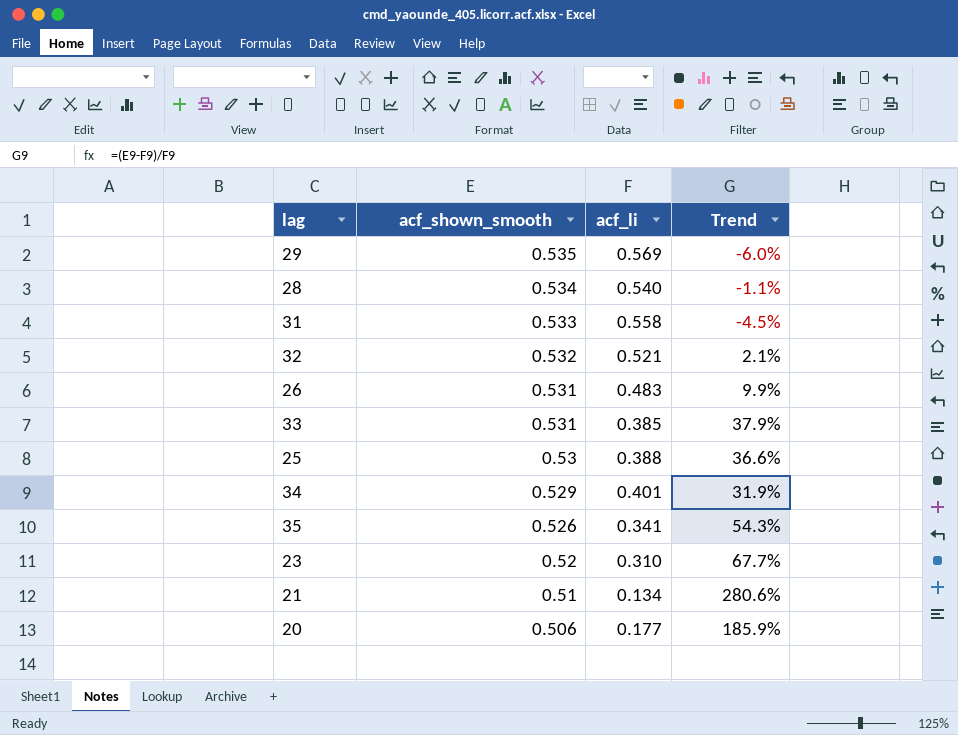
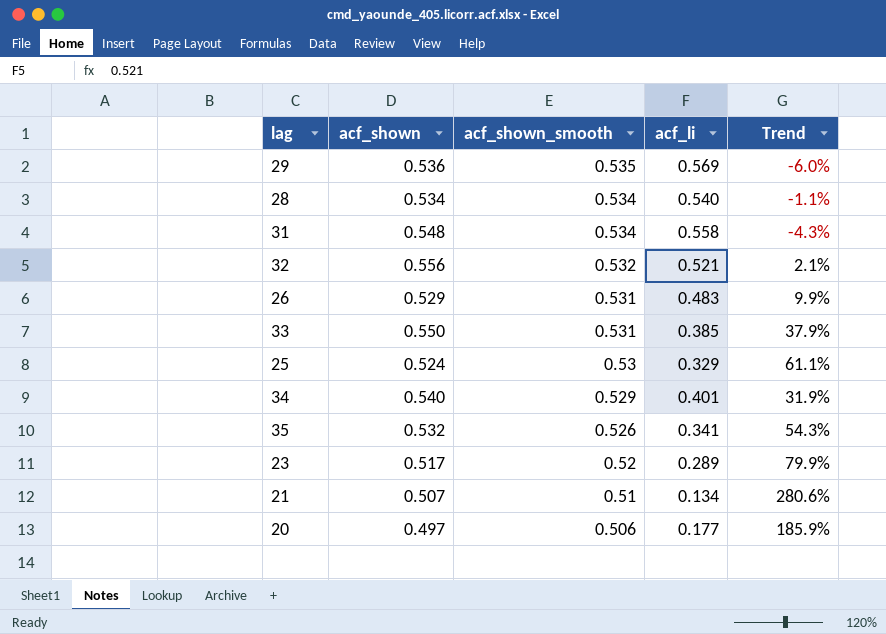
column acf_shown | position: none -> 2
31 | acf_shown_smooth: 0.533 -> 0.534
31 | Trend: -4.5% -> -4.3%
25 | acf_li: 0.388 -> 0.329
25 | Trend: 36.6% -> 61.1%
23 | acf_li: 0.310 -> 0.289
23 | Trend: 67.7% -> 79.9%

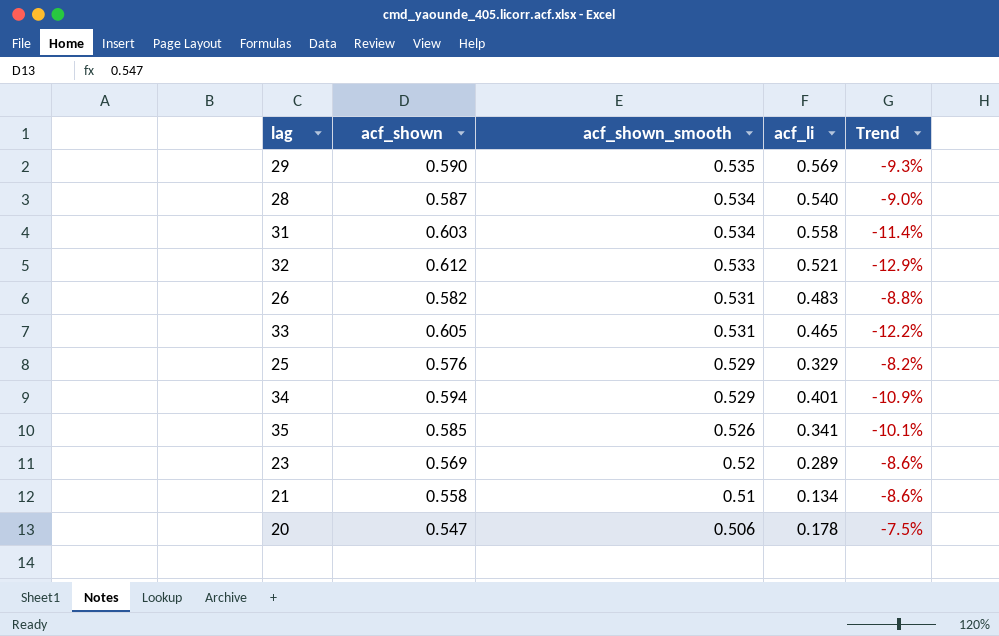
column Trend | formula: ([acf_shown_smooth] - [acf_li]) / [acf_li] -> ([acf_shown_smooth] - [acf_shown]) / [acf_shown]
29 | acf_shown: 0.536 -> 0.590
28 | acf_shown: 0.534 -> 0.587
31 | acf_shown: 0.548 -> 0.603
32 | acf_shown: 0.556 -> 0.612
32 | acf_shown_smooth: 0.532 -> 0.533
26 | acf_shown: 0.529 -> 0.582
33 | acf_shown: 0.550 -> 0.605
33 | acf_li: 0.385 -> 0.465
25 | acf_shown: 0.524 -> 0.576
25 | acf_shown_smooth: 0.53 -> 0.529
34 | acf_shown: 0.540 -> 0.594
35 | acf_shown: 0.532 -> 0.585
23 | acf_shown: 0.517 -> 0.569
21 | acf_shown: 0.507 -> 0.558
20 | acf_shown: 0.497 -> 0.547
20 | acf_li: 0.177 -> 0.178

